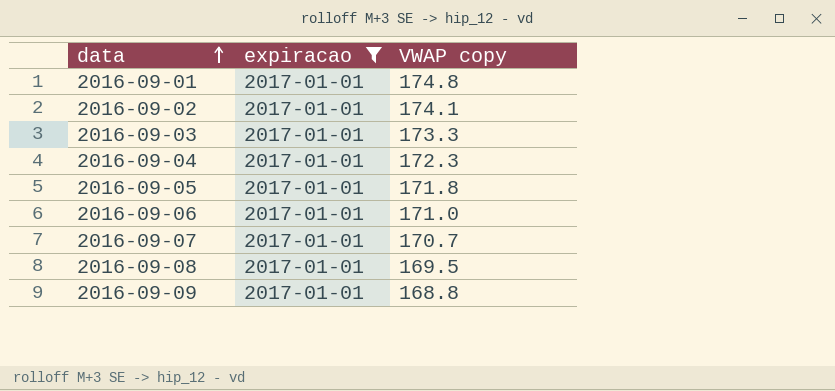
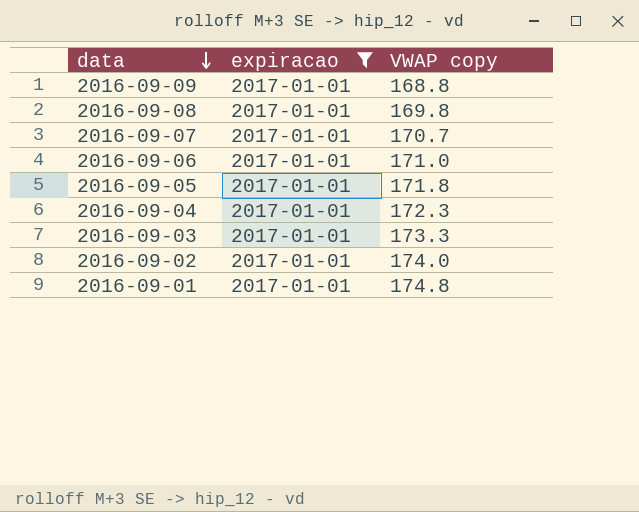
row order: data ascending -> data descending
2016-09-08 | VWAP copy: 169.5 -> 169.8
2016-09-02 | VWAP copy: 174.1 -> 174.0

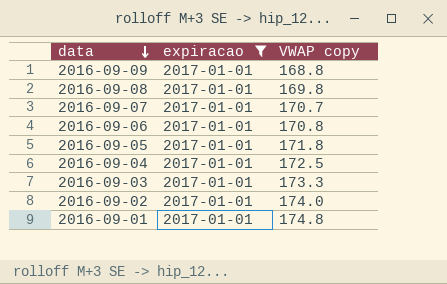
2016-09-06 | VWAP copy: 171.0 -> 170.8
2016-09-04 | VWAP copy: 172.3 -> 172.5

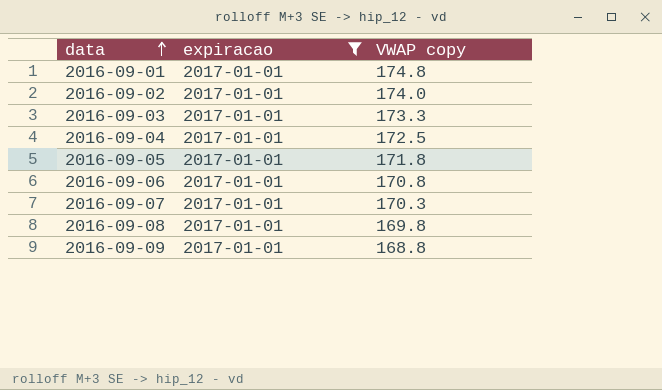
row order: data descending -> data ascending
2016-09-07 | VWAP copy: 170.7 -> 170.3

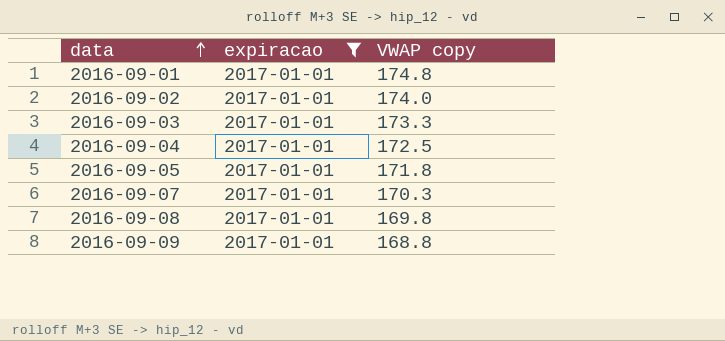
row 2016-09-06: 2017-01-01 | 170.8 -> none

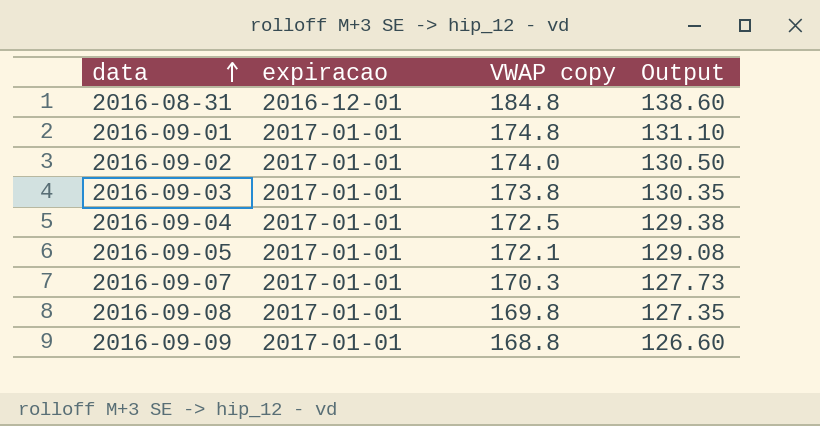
filter: expiracao = 2017-01-01 -> none
column Output | formula: none -> [VWAP copy] * 0.75
2016-09-03 | VWAP copy: 173.3 -> 173.8
2016-09-05 | VWAP copy: 171.8 -> 172.1

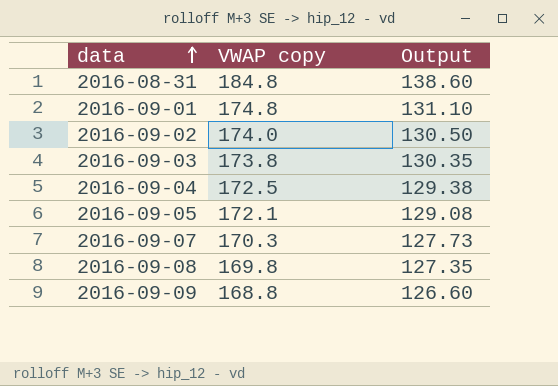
column expiracao | position: 2 -> none

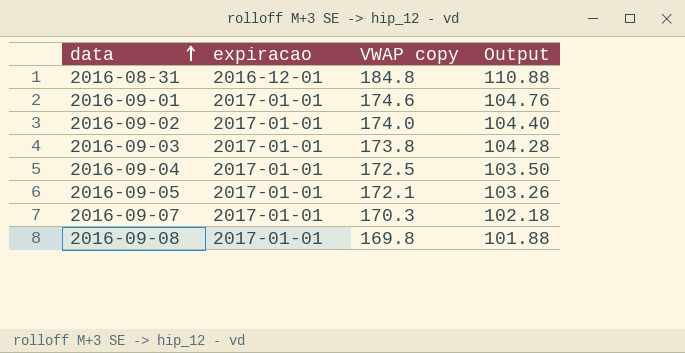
column expiracao | position: none -> 2
column Output | formula: [VWAP copy] * 0.75 -> [VWAP copy] * 0.6
row 2016-09-09: 168.8 | 126.60 -> none
2016-09-01 | VWAP copy: 174.8 -> 174.6

